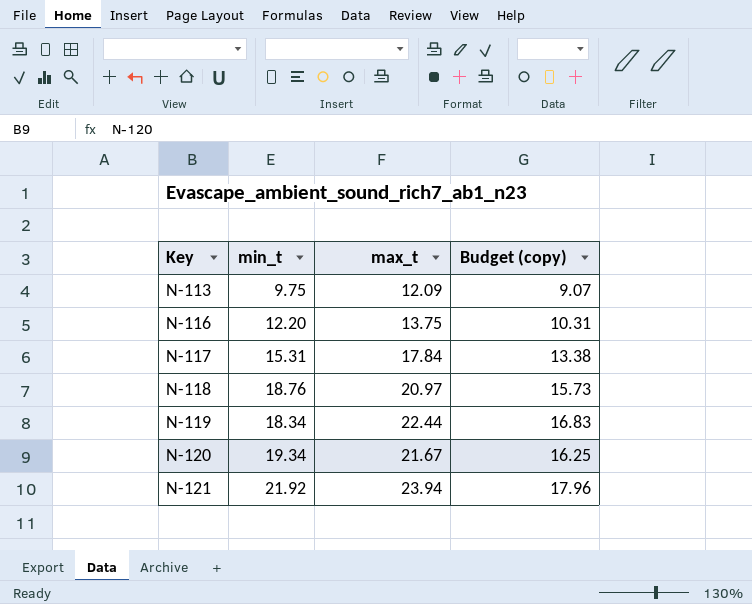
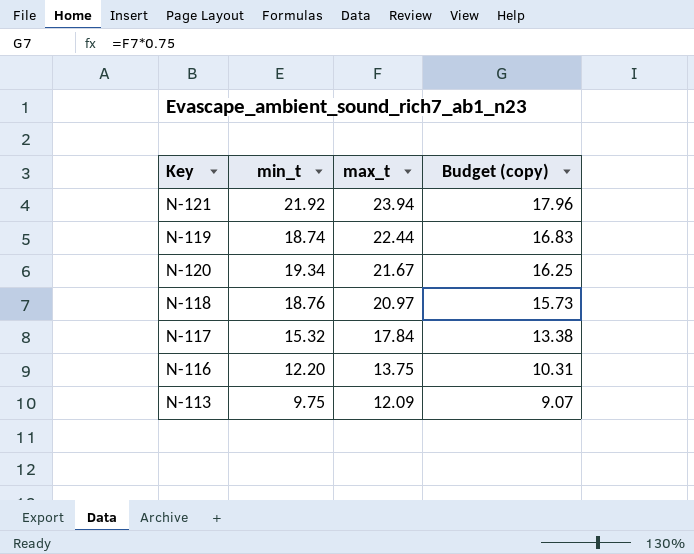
row order: Key ascending -> max_t descending
N-119 | min_t: 18.34 -> 18.74
N-117 | min_t: 15.31 -> 15.32

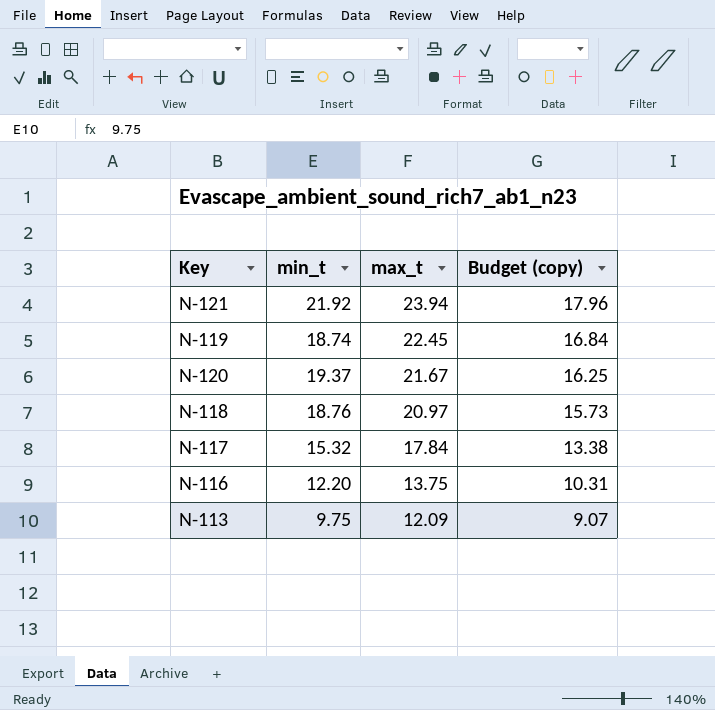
N-119 | max_t: 22.44 -> 22.45
N-119 | Budget (copy): 16.83 -> 16.84
N-120 | min_t: 19.34 -> 19.37

